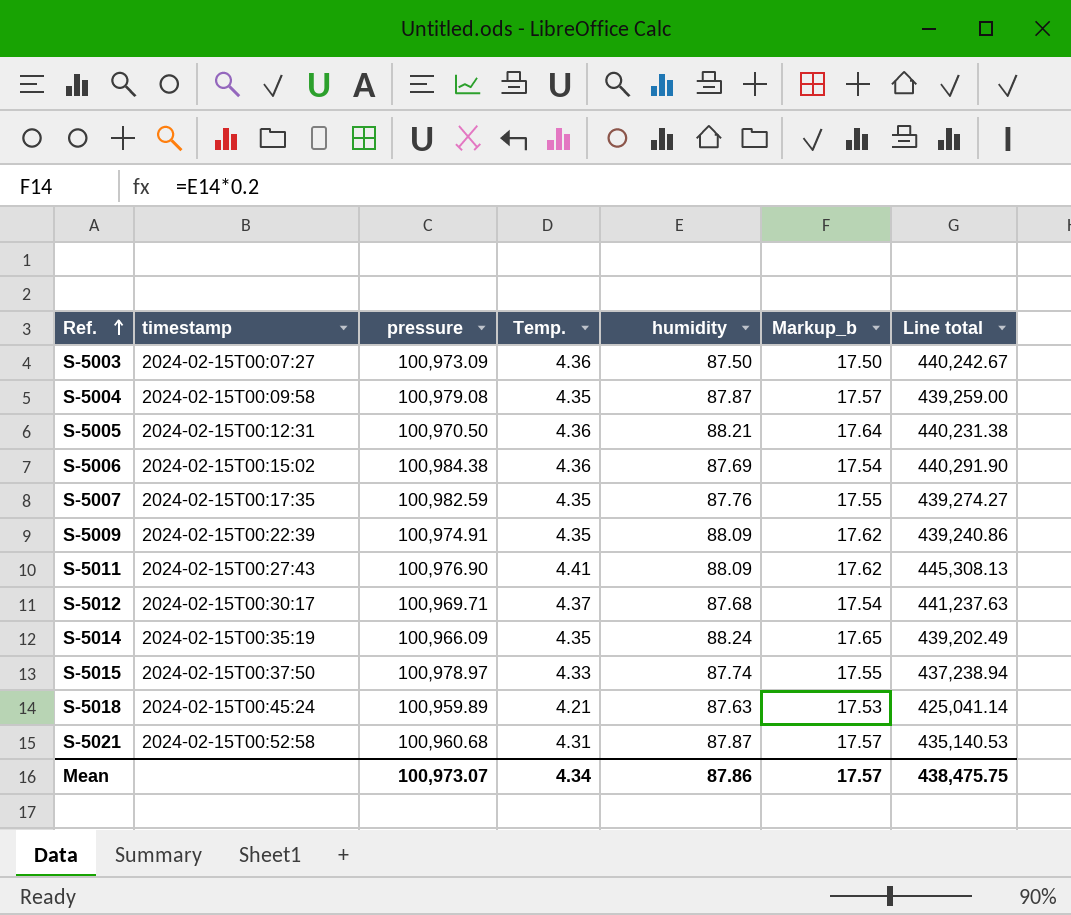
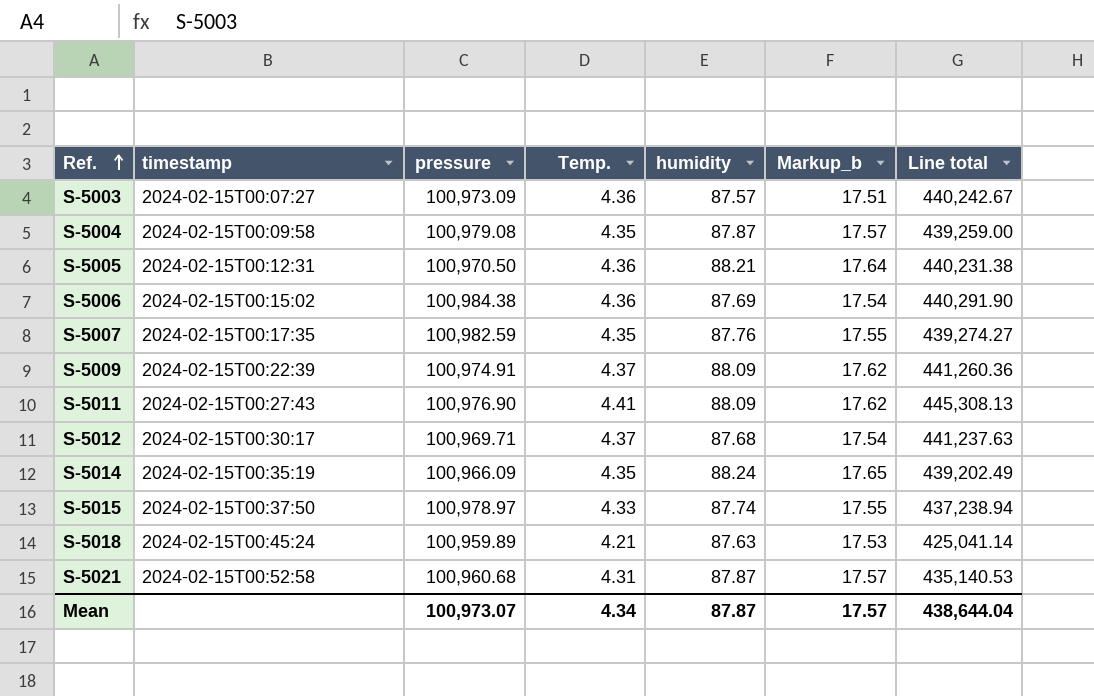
S-5003 | humidity: 87.50 -> 87.57
S-5003 | Markup_b: 17.50 -> 17.51
S-5009 | Temp.: 4.35 -> 4.37
S-5009 | Line total: 439,240.86 -> 441,260.36
Mean | humidity: 87.86 -> 87.87
Mean | Line total: 438,475.75 -> 438,644.04

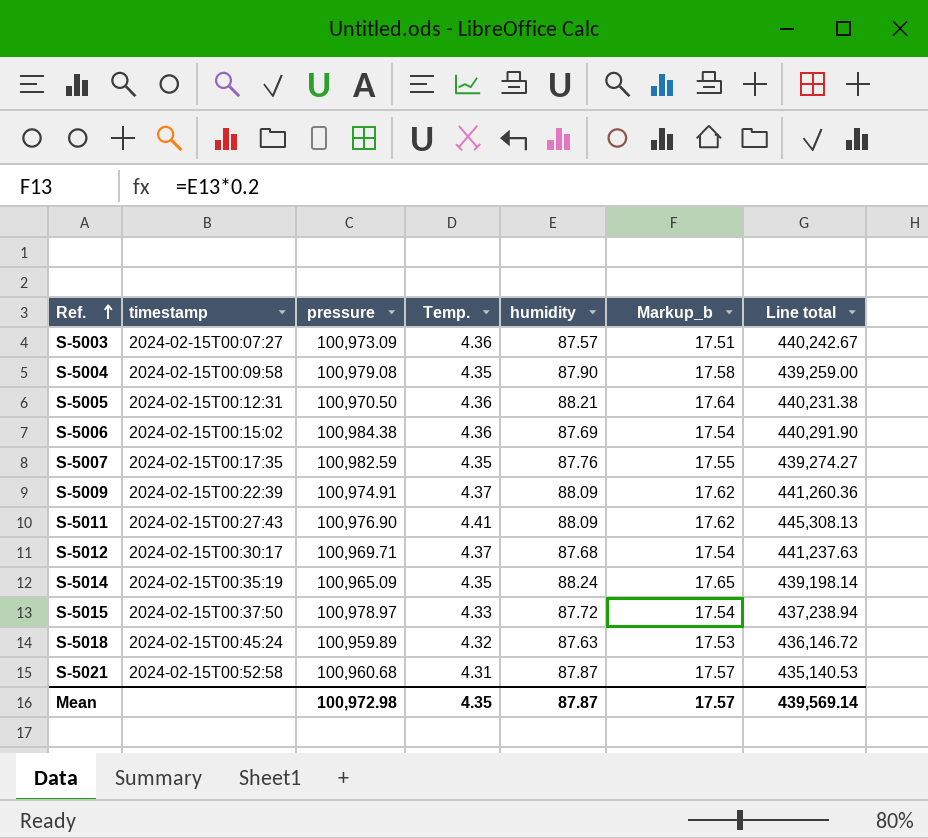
S-5004 | humidity: 87.87 -> 87.90
S-5004 | Markup_b: 17.57 -> 17.58
S-5014 | pressure: 100,966.09 -> 100,965.09
S-5014 | Line total: 439,202.49 -> 439,198.14
S-5015 | humidity: 87.74 -> 87.72
S-5015 | Markup_b: 17.55 -> 17.54
S-5018 | Temp.: 4.21 -> 4.32
S-5018 | Line total: 425,041.14 -> 436,146.72
Mean | pressure: 100,973.07 -> 100,972.98
Mean | Temp.: 4.34 -> 4.35
Mean | Line total: 438,644.04 -> 439,569.14

